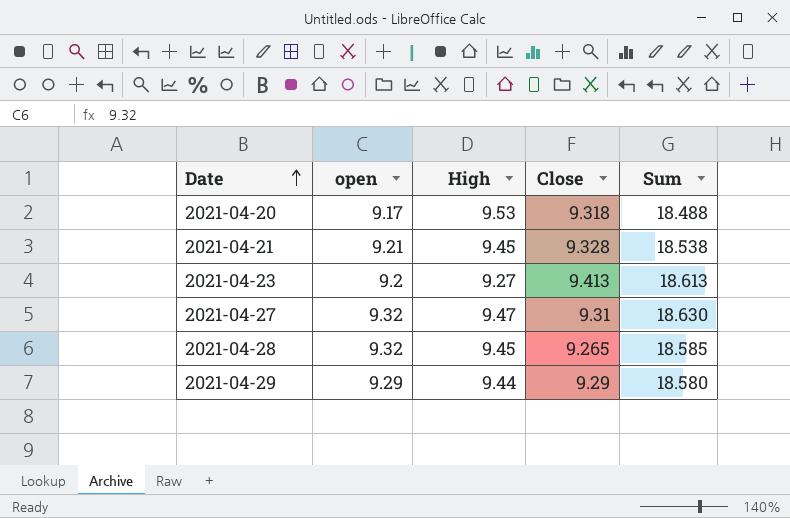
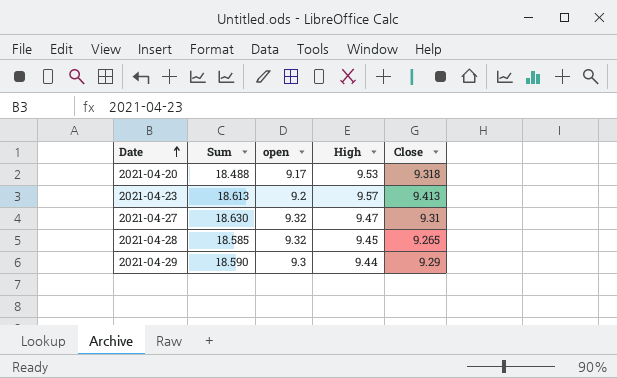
column Sum | position: 5 -> 2
row 2021-04-21: 9.21 | 9.45 | 9.328 | 18.538 -> none
2021-04-23 | High: 9.27 -> 9.57
2021-04-29 | Sum: 18.580 -> 18.590
2021-04-29 | open: 9.29 -> 9.3

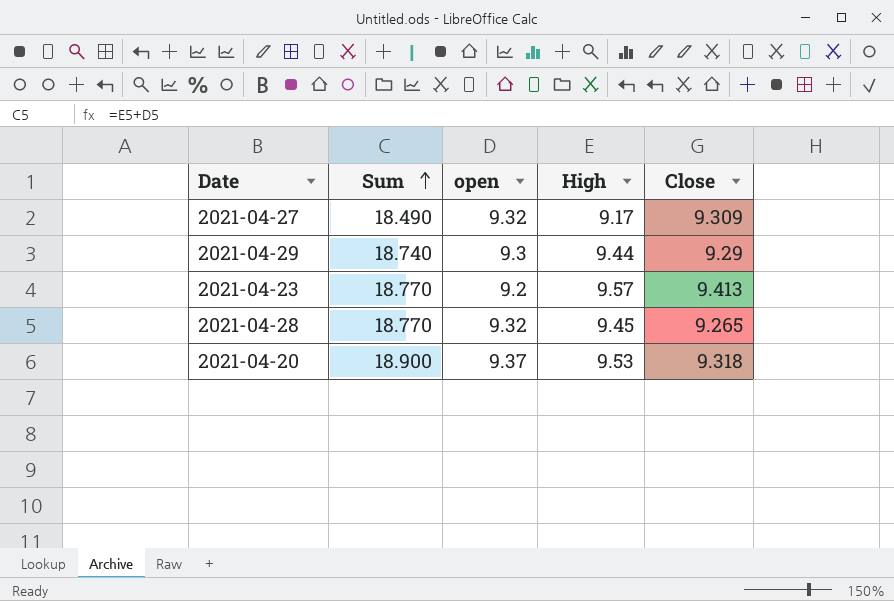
row order: Date ascending -> Sum ascending
column Sum | formula: [open] + [Close] -> [open] + [High]
2021-04-27 | High: 9.47 -> 9.17
2021-04-27 | Close: 9.31 -> 9.309
2021-04-20 | open: 9.17 -> 9.37

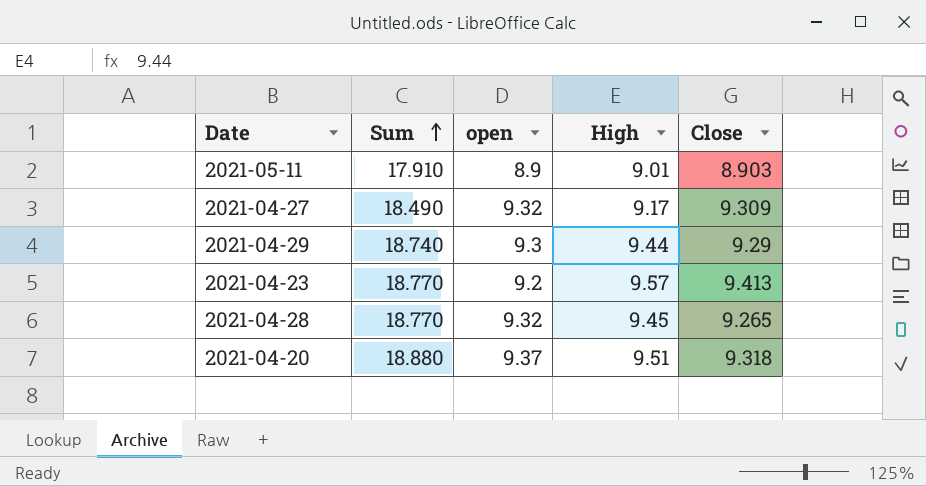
row 2021-05-11: none -> 17.910 | 8.9 | 9.01 | 8.903
2021-04-20 | Sum: 18.900 -> 18.880
2021-04-20 | High: 9.53 -> 9.51

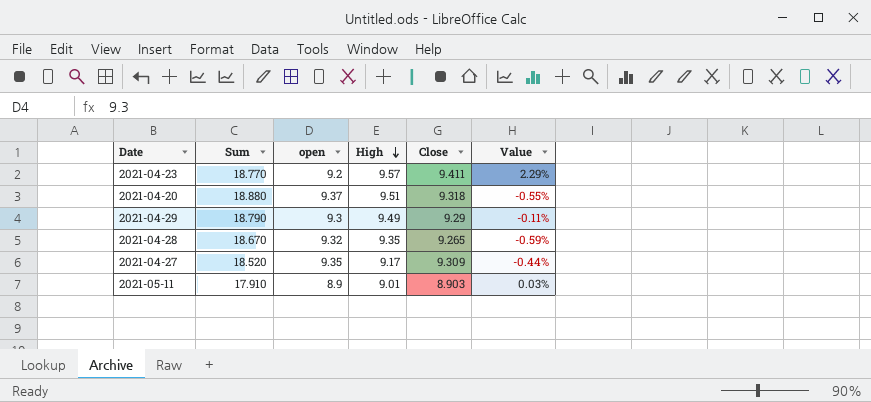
row order: Sum ascending -> High descending
column Value | formula: none -> ([Close] - [open]) / [open]
2021-04-23 | Close: 9.413 -> 9.411
2021-04-29 | Sum: 18.740 -> 18.790
2021-04-29 | High: 9.44 -> 9.49
2021-04-28 | Sum: 18.770 -> 18.670
2021-04-28 | High: 9.45 -> 9.35
2021-04-27 | Sum: 18.490 -> 18.520
2021-04-27 | open: 9.32 -> 9.35

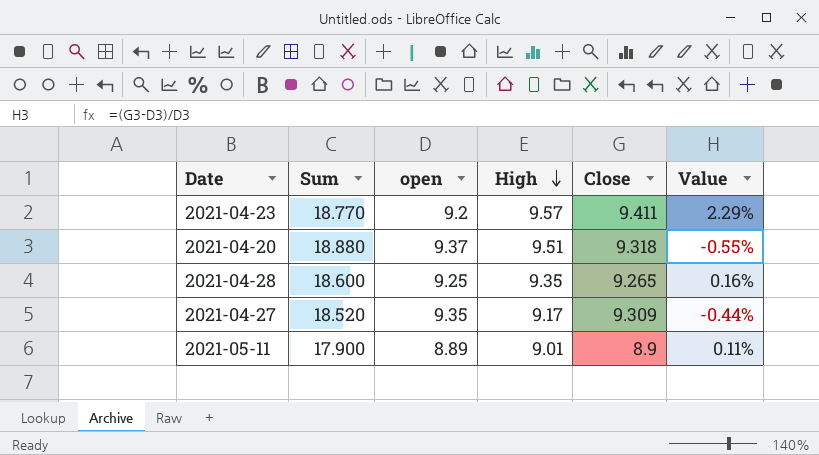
row 2021-04-29: 18.790 | 9.3 | 9.49 | 9.29 | -0.11% -> none
2021-04-28 | Sum: 18.670 -> 18.600
2021-04-28 | open: 9.32 -> 9.25
2021-04-28 | Value: -0.59% -> 0.16%
2021-05-11 | Sum: 17.910 -> 17.900
2021-05-11 | open: 8.9 -> 8.89
2021-05-11 | Close: 8.903 -> 8.9
2021-05-11 | Value: 0.03% -> 0.11%

